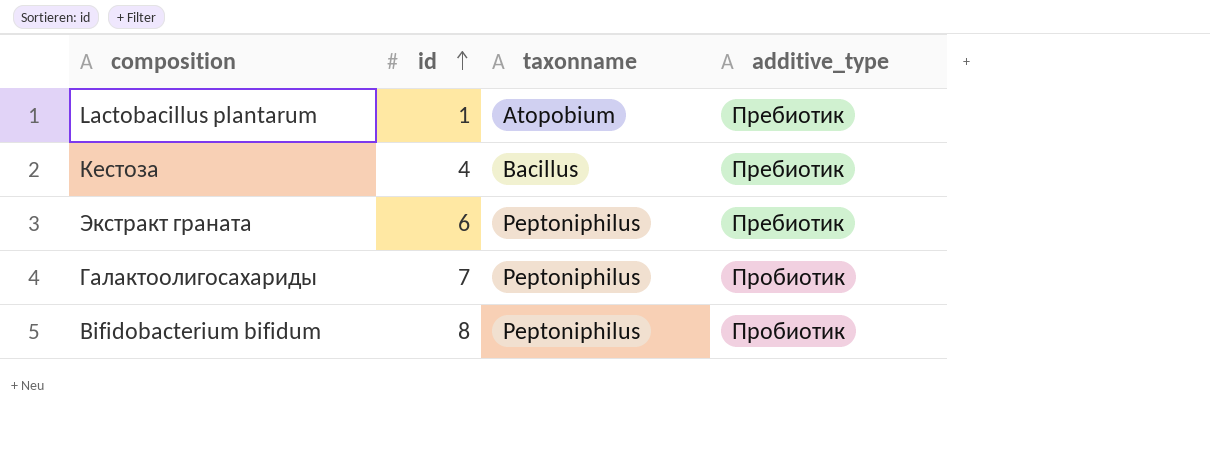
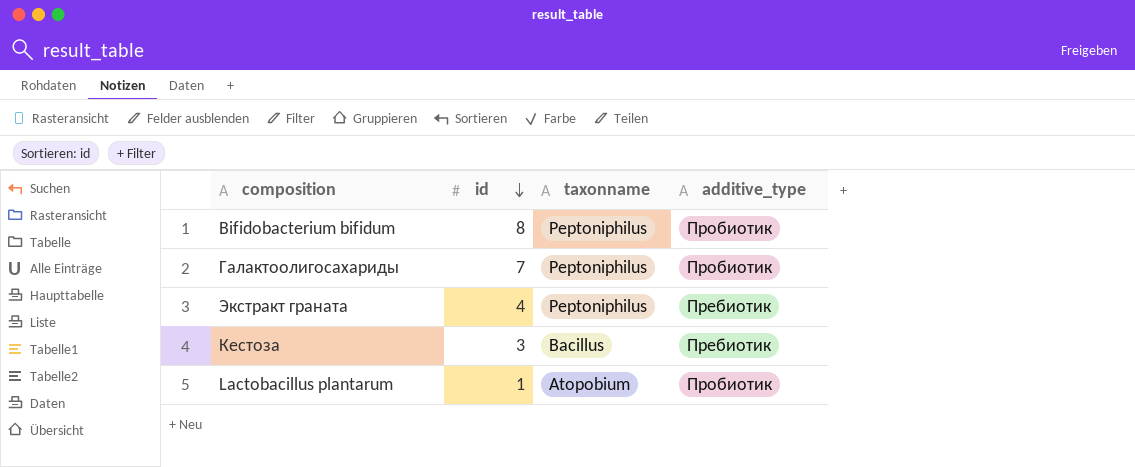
row order: id ascending -> id descending
Экстракт граната | id: 6 -> 4
Кестоза | id: 4 -> 3
Lactobacillus plantarum | additive_type: Пребиотик -> Пробиотик

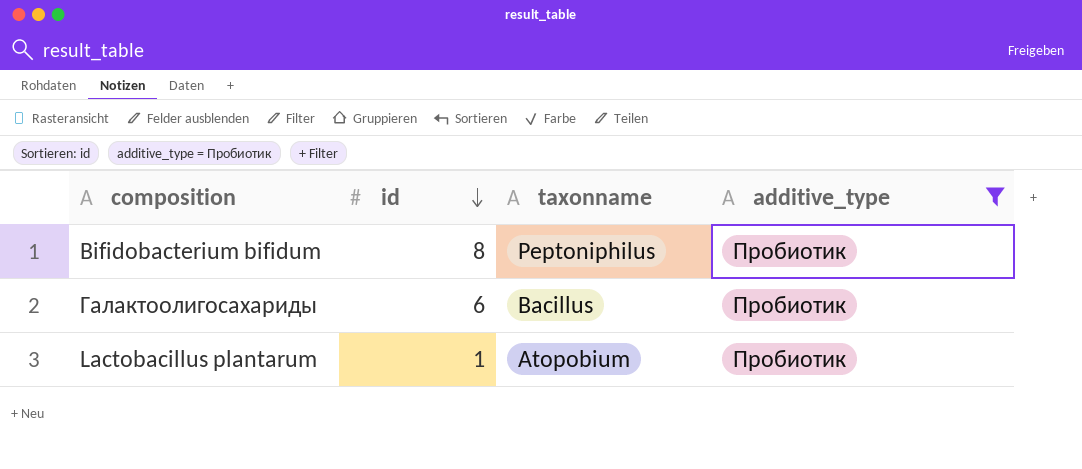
filter: none -> additive_type = Пробиотик
Галактоолигосахариды | id: 7 -> 6
Галактоолигосахариды | taxonname: Peptoniphilus -> Bacillus

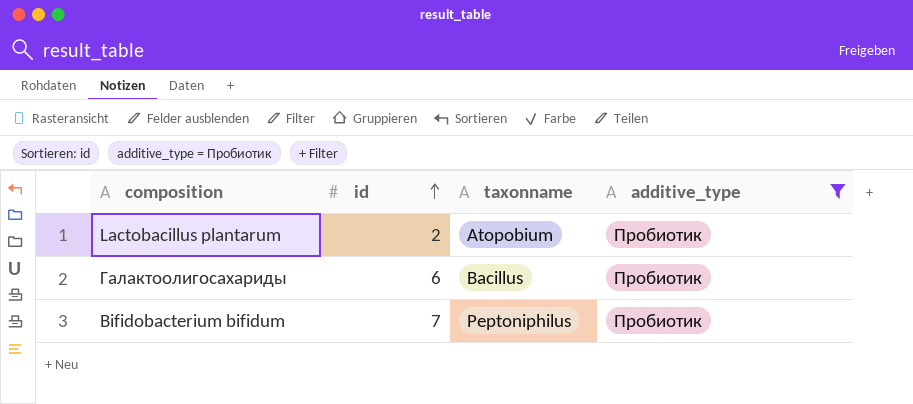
row order: id descending -> id ascending
Lactobacillus plantarum | id: 1 -> 2
Bifidobacterium bifidum | id: 8 -> 7

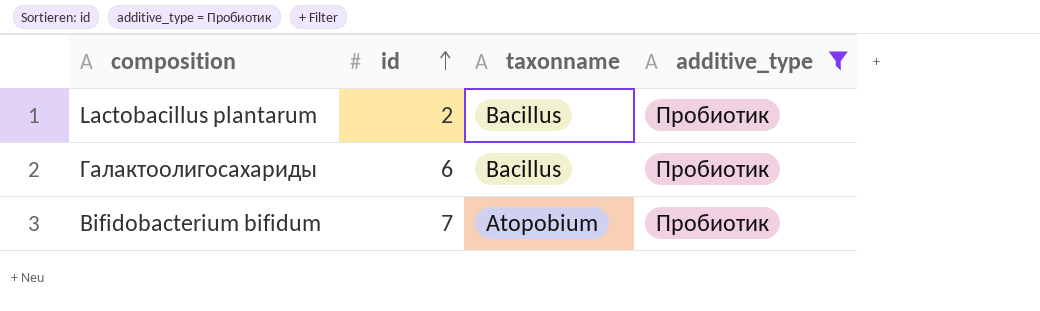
Lactobacillus plantarum | taxonname: Atopobium -> Bacillus
Bifidobacterium bifidum | taxonname: Peptoniphilus -> Atopobium

